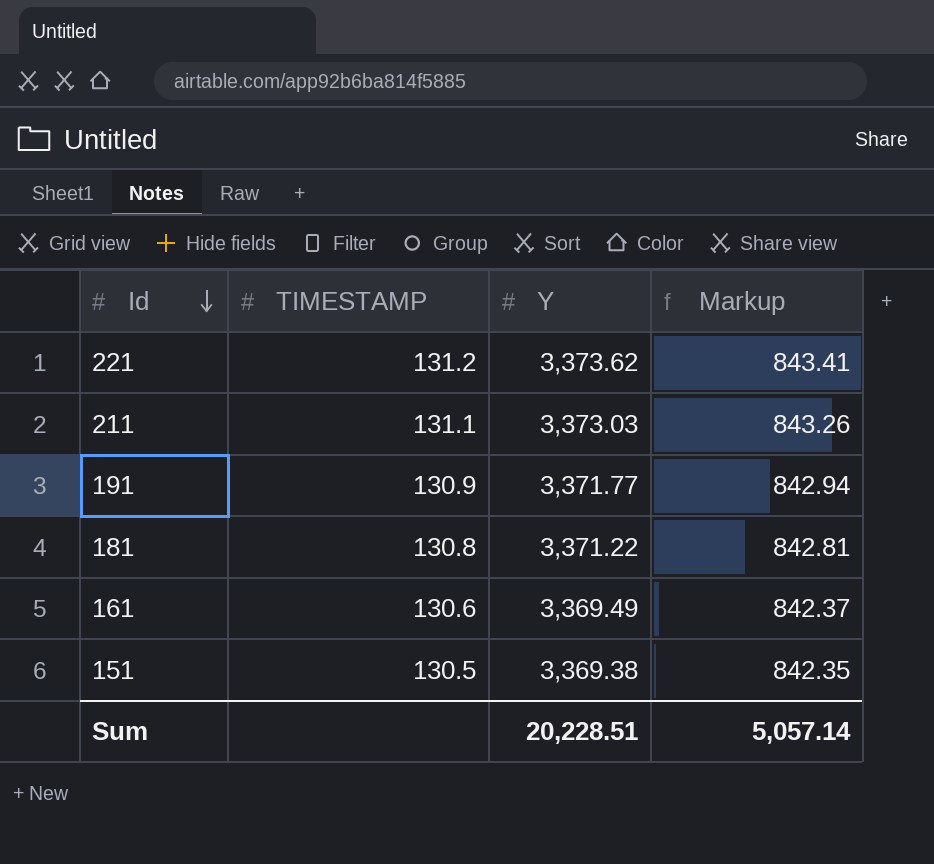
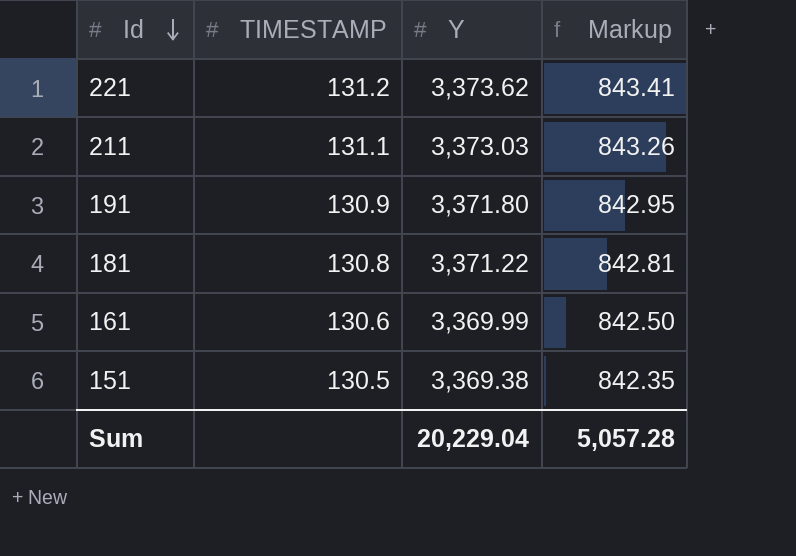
191 | Y: 3,371.77 -> 3,371.80
191 | Markup: 842.94 -> 842.95
161 | Y: 3,369.49 -> 3,369.99
161 | Markup: 842.37 -> 842.50
Sum | Y: 20,228.51 -> 20,229.04
Sum | Markup: 5,057.14 -> 5,057.28

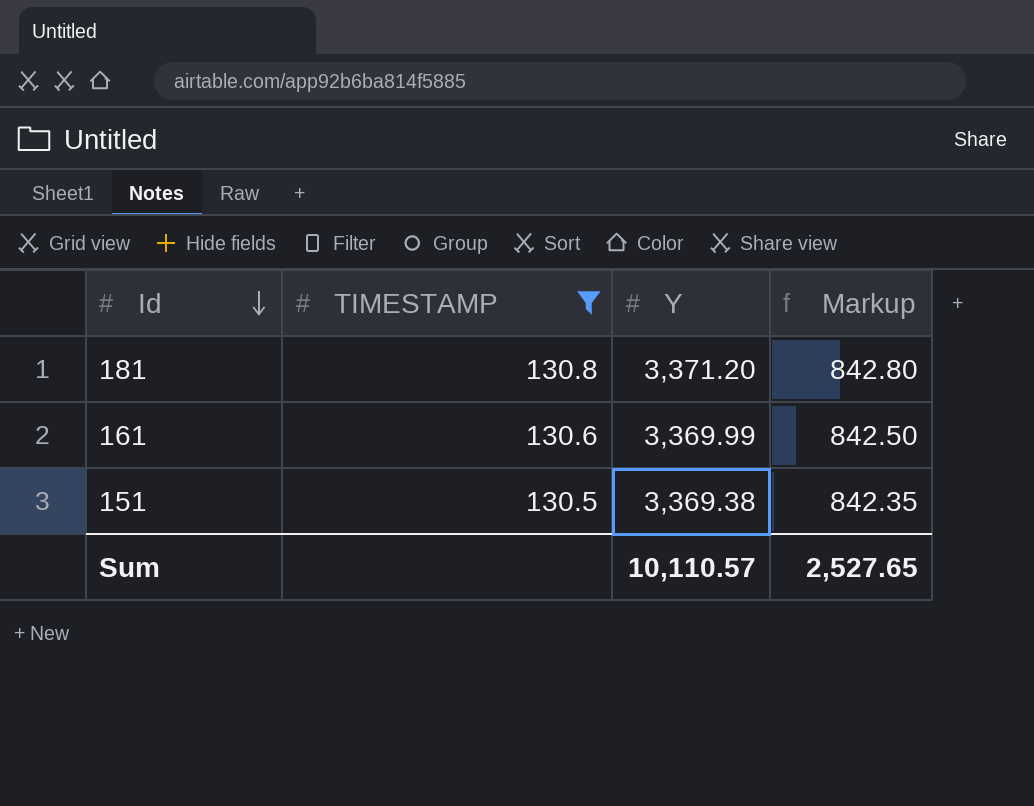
filter: none -> TIMESTAMP <= 130.8
181 | Y: 3,371.22 -> 3,371.20
181 | Markup: 842.81 -> 842.80
Sum | Y: 20,229.04 -> 10,110.57
Sum | Markup: 5,057.28 -> 2,527.65

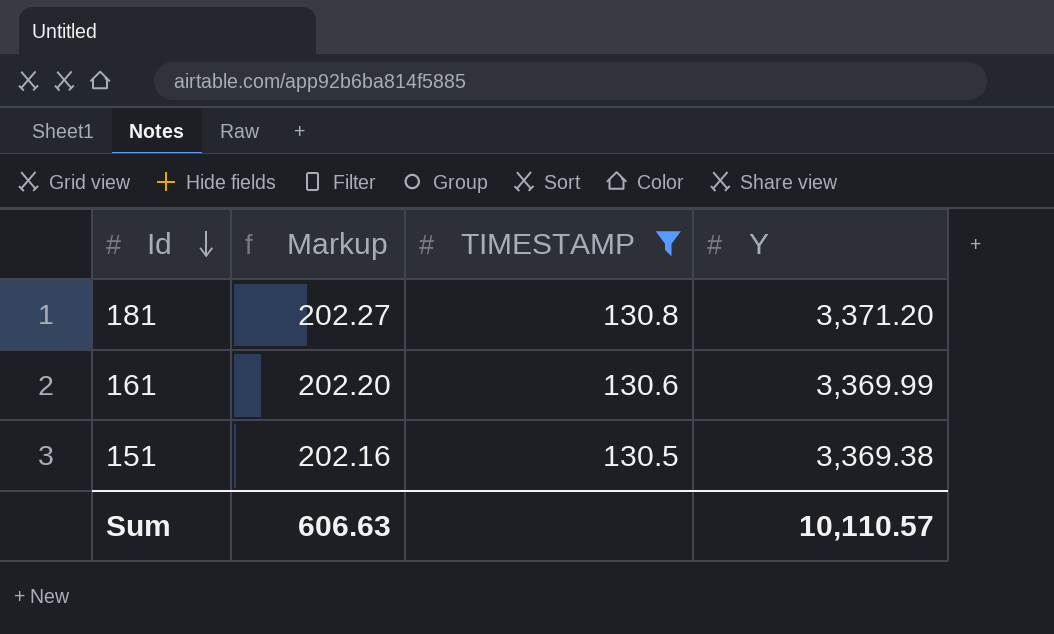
column Markup | formula: [Y] * 0.25 -> [Y] * 0.06
column Markup | position: 4 -> 2
Sum | Markup: 2,527.65 -> 606.63

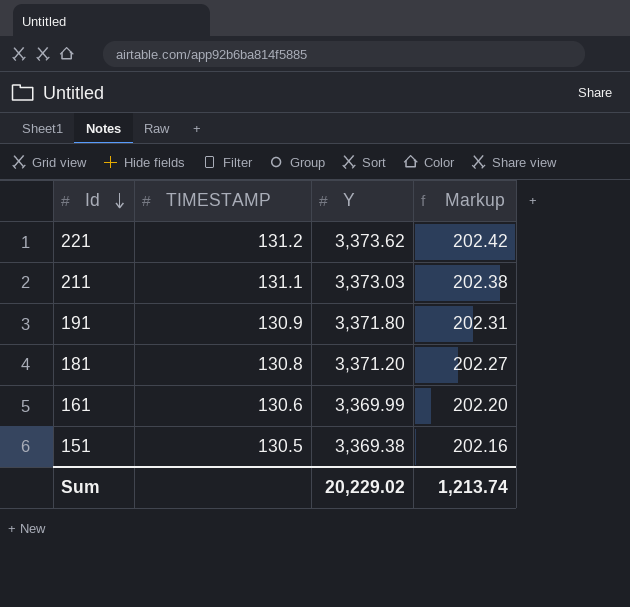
filter: TIMESTAMP <= 130.8 -> none
column Markup | position: 2 -> 4
Sum | Y: 10,110.57 -> 20,229.02
Sum | Markup: 606.63 -> 1,213.74

